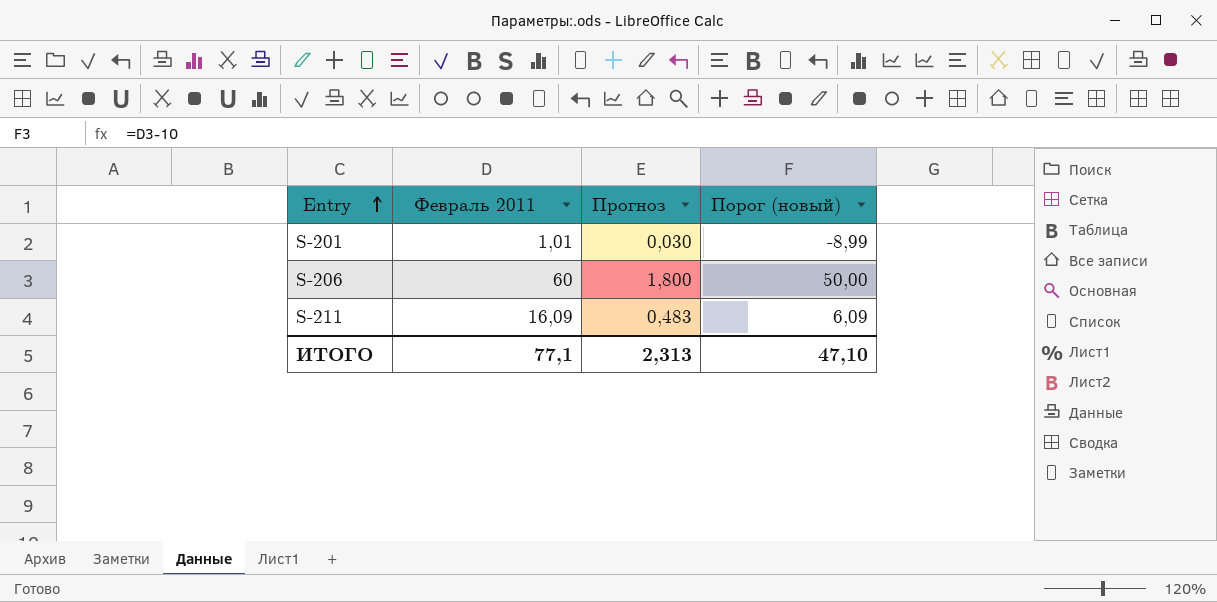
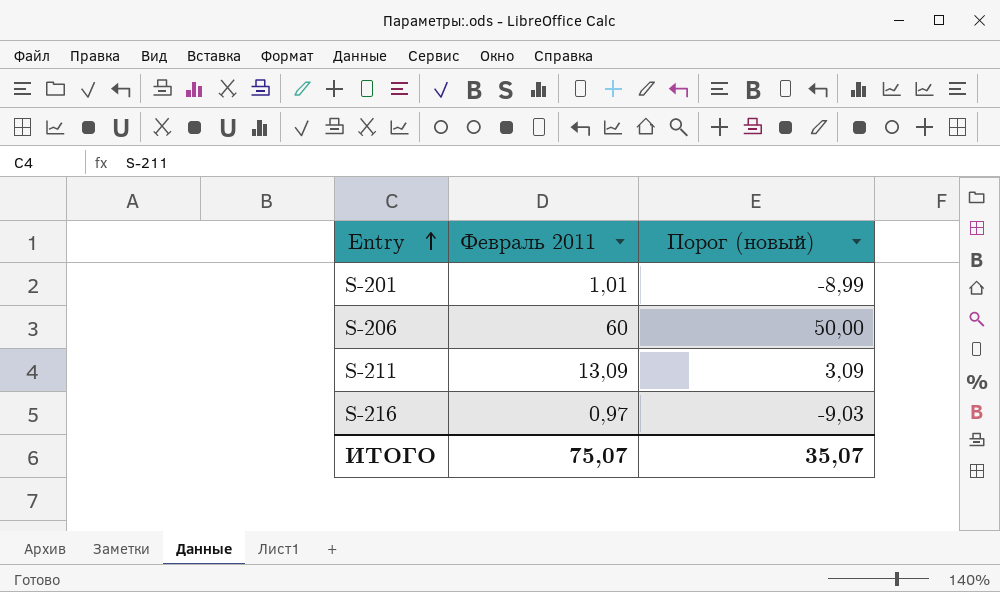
column Прогноз | formula: [Февраль 2011] * 0,03 -> none
S-211 | Февраль 2011: 16,09 -> 13,09
S-211 | Порог (новый): 6,09 -> 3,09
row S-216: none -> 0,97 | -9,03
ИТОГО | Февраль 2011: 77,1 -> 75,07
ИТОГО | Порог (новый): 47,10 -> 35,07

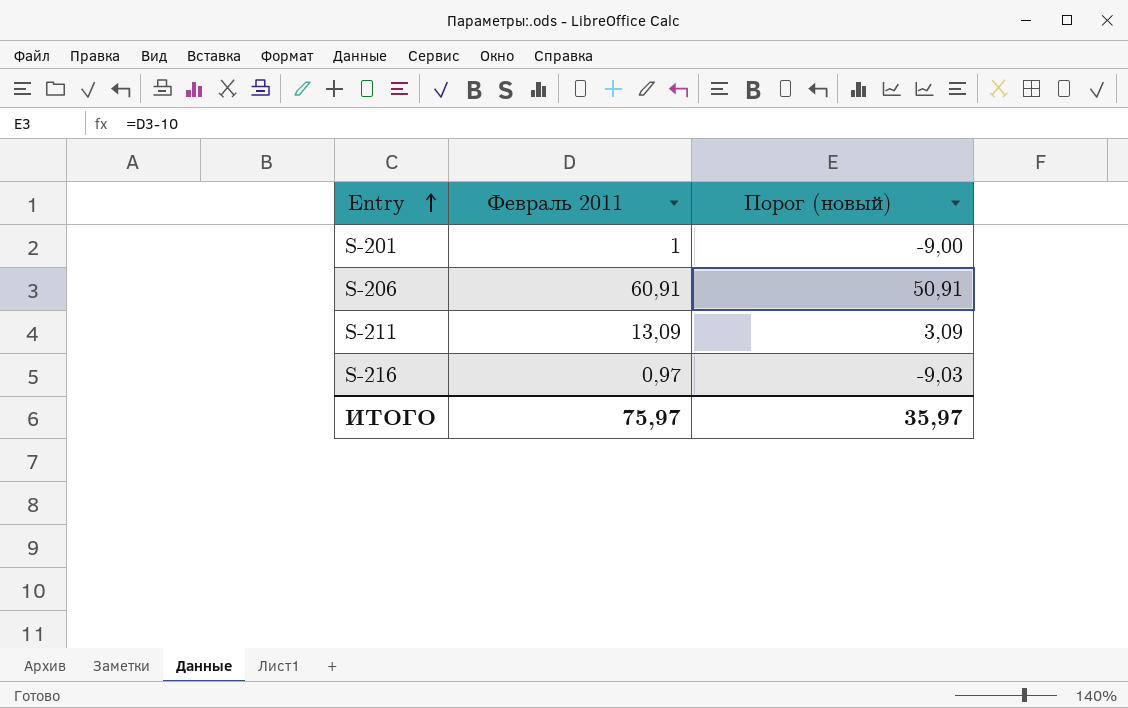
S-201 | Февраль 2011: 1,01 -> 1
S-201 | Порог (новый): -8,99 -> -9,00
S-206 | Февраль 2011: 60 -> 60,91
S-206 | Порог (новый): 50,00 -> 50,91
ИТОГО | Февраль 2011: 75,07 -> 75,97
ИТОГО | Порог (новый): 35,07 -> 35,97

